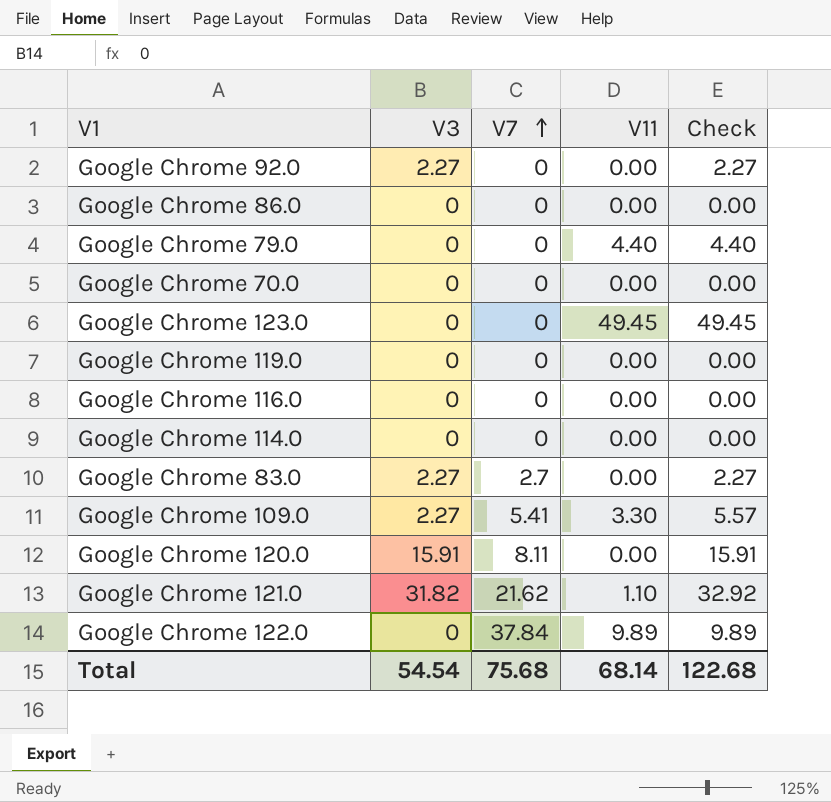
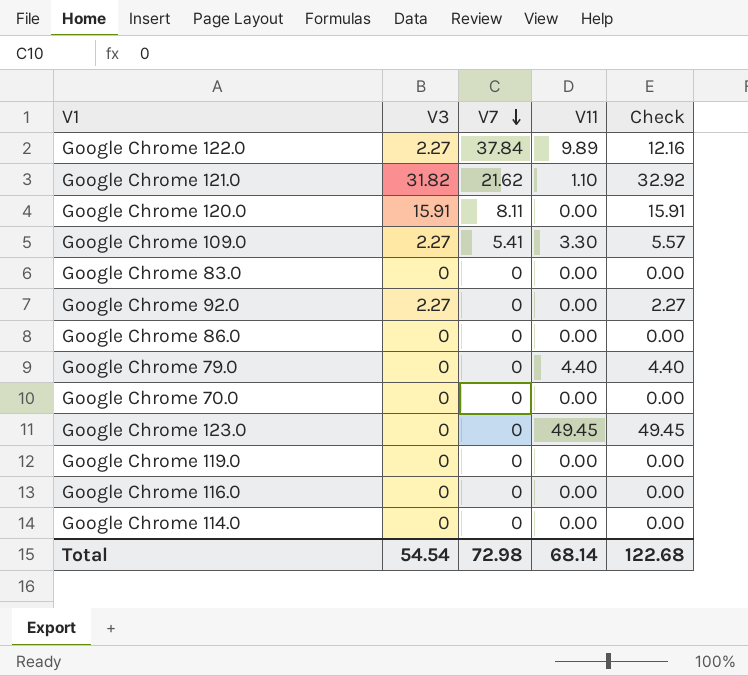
row order: V7 ascending -> V7 descending
Google Chrome 122.0 | V3: 0 -> 2.27
Google Chrome 122.0 | Check: 9.89 -> 12.16
Google Chrome 83.0 | V3: 2.27 -> 0
Google Chrome 83.0 | V7: 2.7 -> 0
Google Chrome 83.0 | Check: 2.27 -> 0.00
Total | V7: 75.68 -> 72.98

